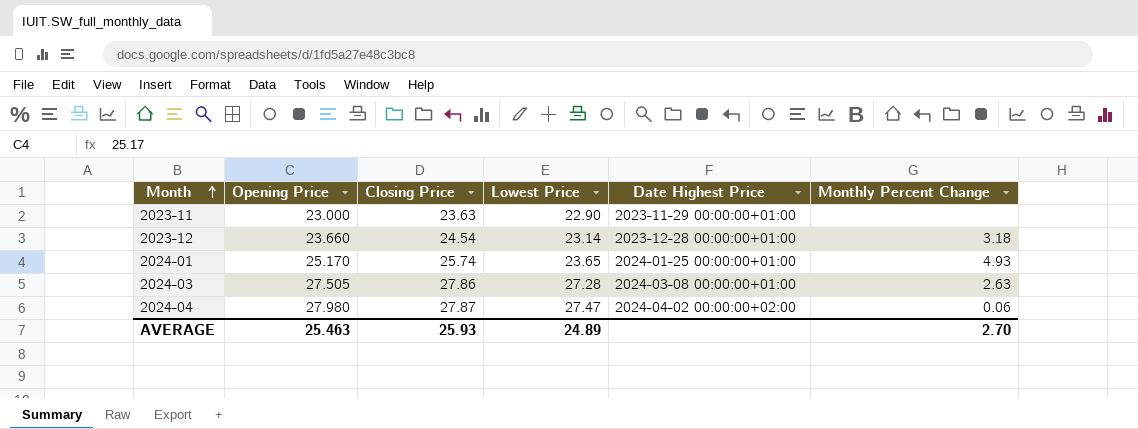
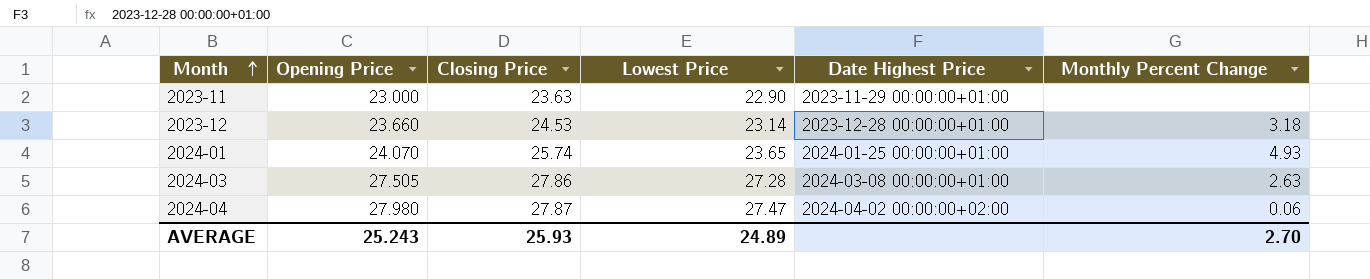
2023-12 | Closing Price: 24.54 -> 24.53
2024-01 | Opening Price: 25.170 -> 24.070
AVERAGE | Opening Price: 25.463 -> 25.243

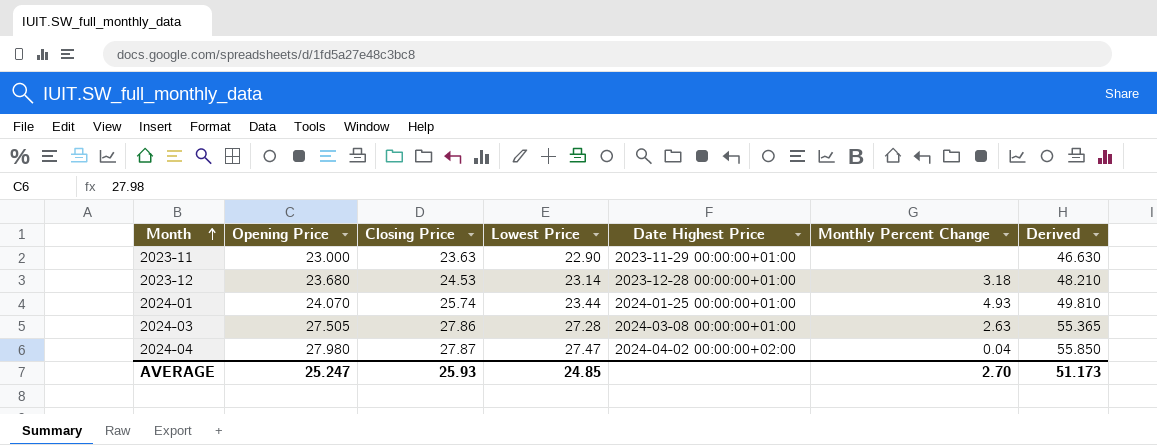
column Derived | formula: none -> [Opening Price] + [Closing Price]
2023-12 | Opening Price: 23.660 -> 23.680
2024-01 | Lowest Price: 23.65 -> 23.44
2024-04 | Monthly Percent Change: 0.06 -> 0.04
AVERAGE | Opening Price: 25.243 -> 25.247
AVERAGE | Lowest Price: 24.89 -> 24.85

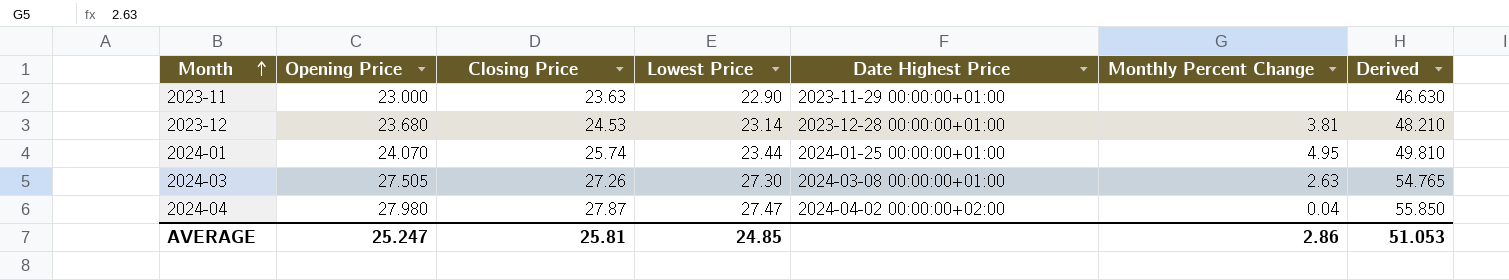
2023-12 | Monthly Percent Change: 3.18 -> 3.81
2024-01 | Monthly Percent Change: 4.93 -> 4.95
2024-03 | Closing Price: 27.86 -> 27.26
2024-03 | Lowest Price: 27.28 -> 27.30
2024-03 | Derived: 55.365 -> 54.765
AVERAGE | Closing Price: 25.93 -> 25.81
AVERAGE | Monthly Percent Change: 2.70 -> 2.86
AVERAGE | Derived: 51.173 -> 51.053

